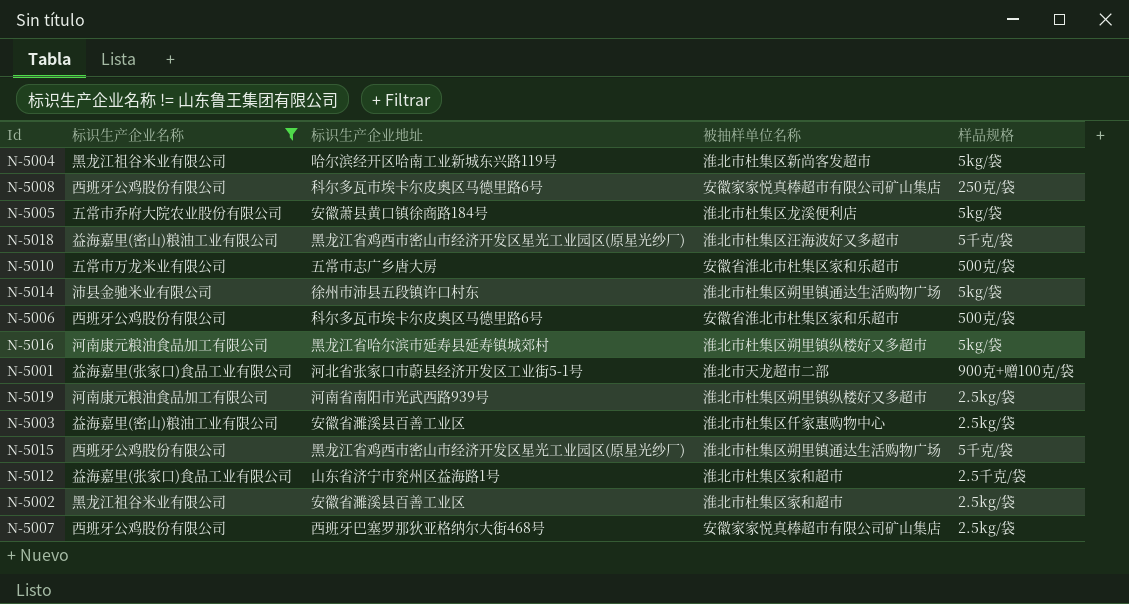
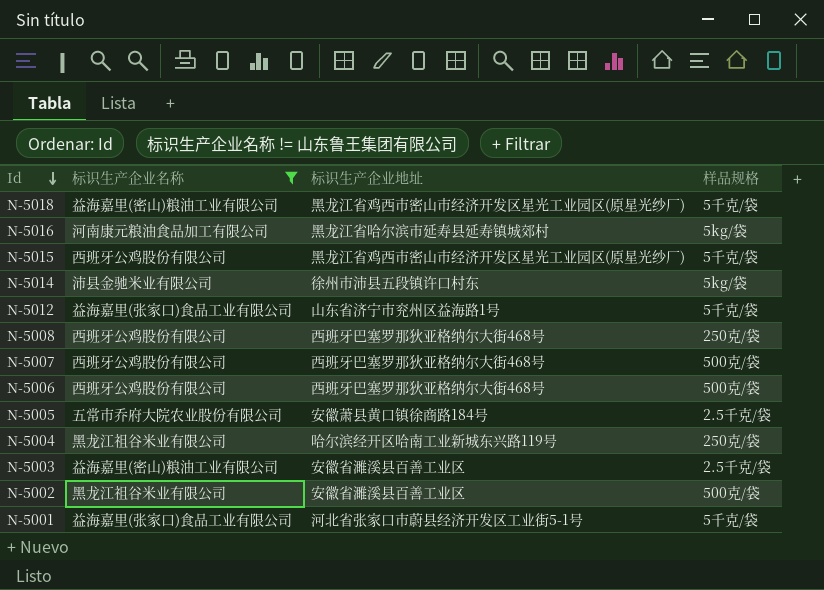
row order: none -> Id descending
column 被抽样单位名称 | position: 4 -> none
row N-5010: 五常市万龙米业有限公司 | 五常市志广乡唐大房 | 安徽省淮北市杜集区家和乐超市 | 500克/袋 -> none
row N-5019: 河南康元粮油食品加工有限公司 | 河南省南阳市光武西路939号 | 淮北市杜集区朔里镇纵楼好又多超市 | 2.5kg/袋 -> none
N-5012 | 样品规格: 2.5千克/袋 -> 5千克/袋
N-5008 | 标识生产企业地址: 科尔多瓦市埃卡尔皮奥区马德里路6号 -> 西班牙巴塞罗那狄亚格纳尔大街468号
N-5007 | 样品规格: 2.5kg/袋 -> 500克/袋
N-5006 | 标识生产企业地址: 科尔多瓦市埃卡尔皮奥区马德里路6号 -> 西班牙巴塞罗那狄亚格纳尔大街468号
N-5005 | 样品规格: 5kg/袋 -> 2.5千克/袋
N-5004 | 样品规格: 5kg/袋 -> 250克/袋
N-5003 | 样品规格: 2.5kg/袋 -> 2.5千克/袋
N-5002 | 样品规格: 2.5kg/袋 -> 500克/袋
N-5001 | 样品规格: 900克+赠100克/袋 -> 5千克/袋

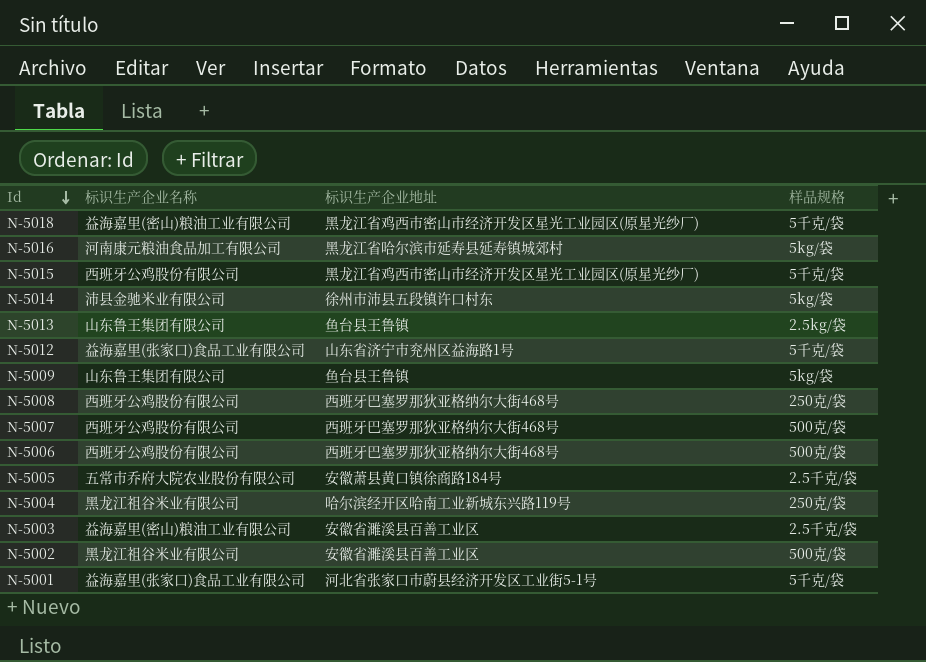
filter: 标识生产企业名称 != 山东鲁王集团有限公司 -> none

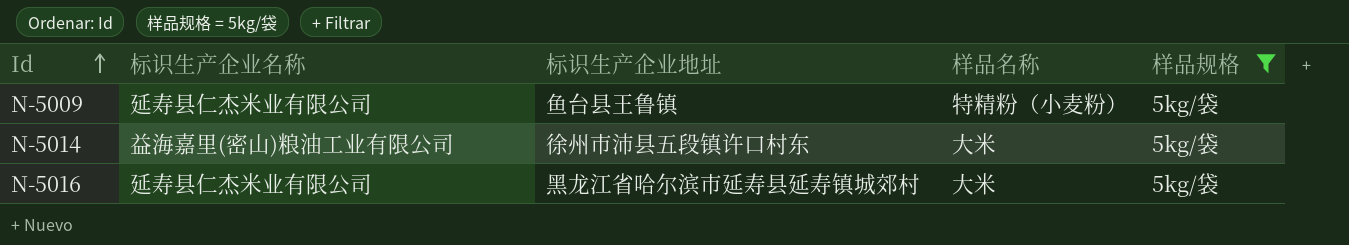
filter: none -> 样品规格 = 5kg/袋
row order: Id descending -> Id ascending
column 样品名称 | position: none -> 4
N-5009 | 标识生产企业名称: 山东鲁王集团有限公司 -> 延寿县仁杰米业有限公司
N-5014 | 标识生产企业名称: 沛县金驰米业有限公司 -> 益海嘉里(密山)粮油工业有限公司
N-5016 | 标识生产企业名称: 河南康元粮油食品加工有限公司 -> 延寿县仁杰米业有限公司

